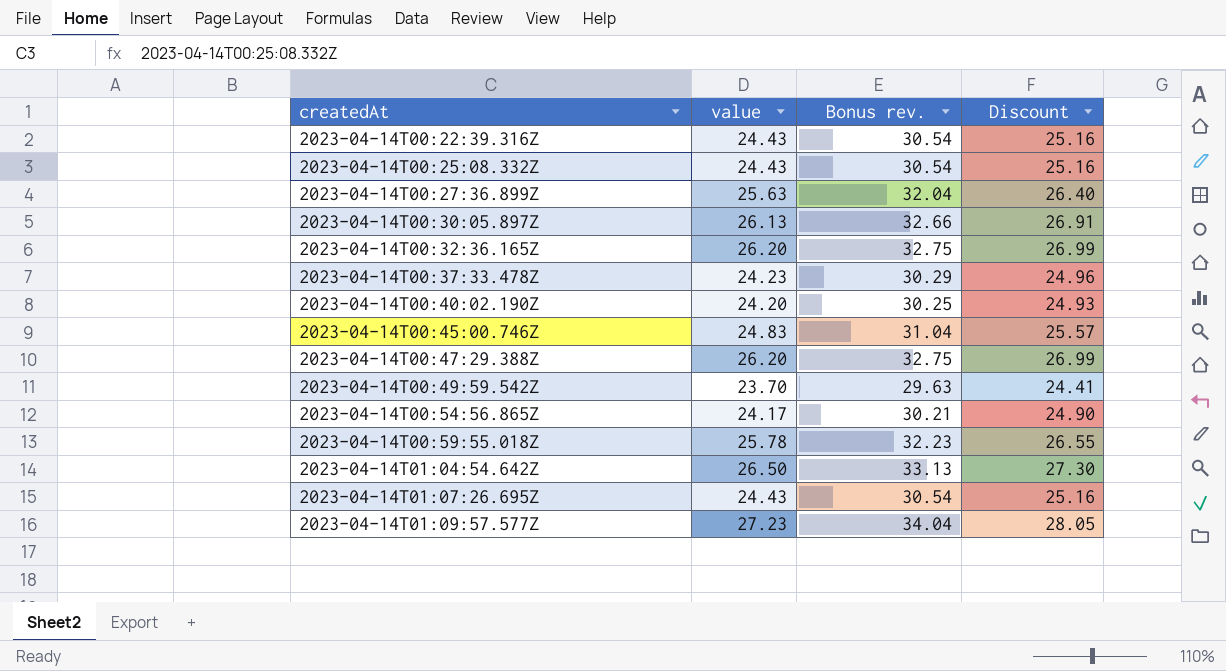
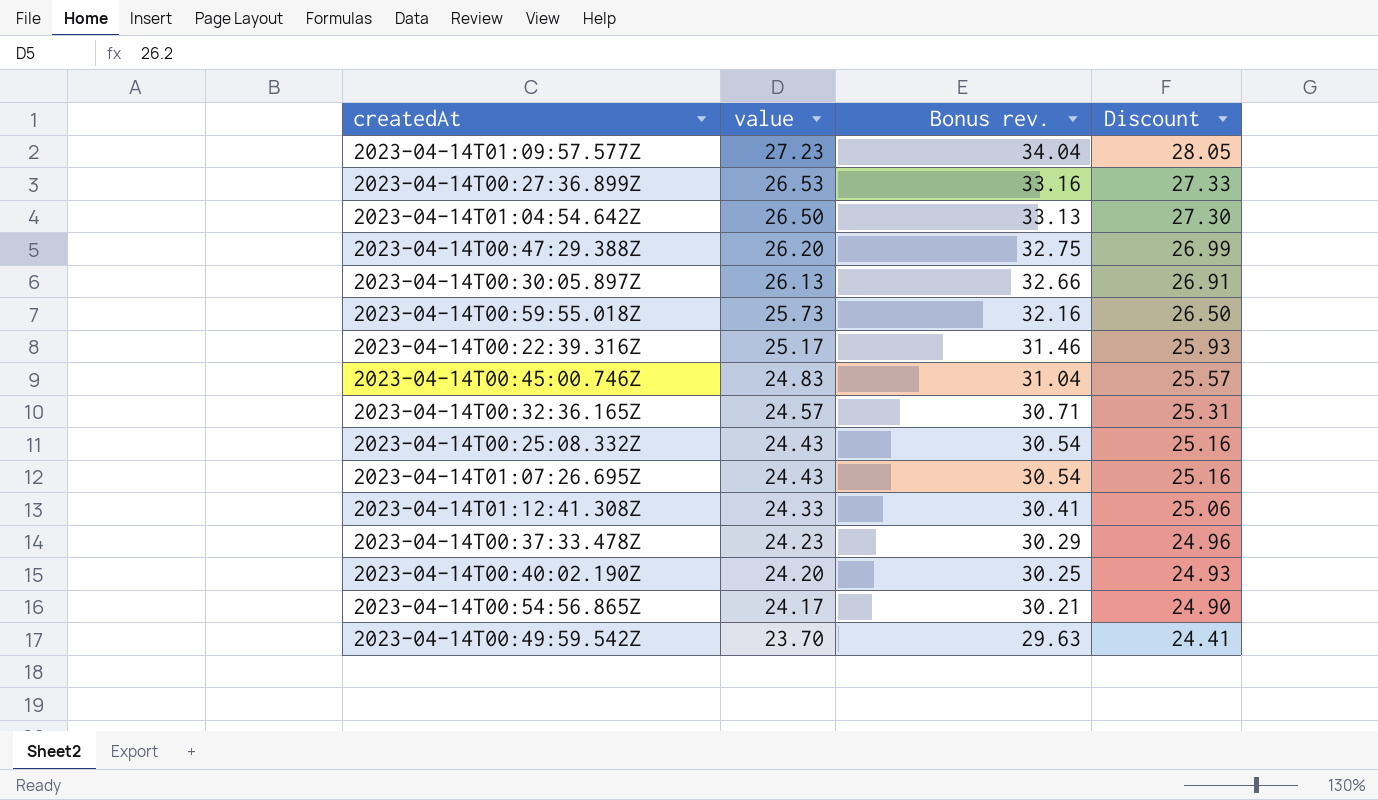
row order: createdAt ascending -> value descending
2023-04-14T00:27:36.899Z | value: 25.63 -> 26.53
2023-04-14T00:27:36.899Z | Bonus rev.: 32.04 -> 33.16
2023-04-14T00:27:36.899Z | Discount: 26.40 -> 27.33
2023-04-14T00:59:55.018Z | value: 25.78 -> 25.73
2023-04-14T00:59:55.018Z | Bonus rev.: 32.23 -> 32.16
2023-04-14T00:59:55.018Z | Discount: 26.55 -> 26.50
2023-04-14T00:22:39.316Z | value: 24.43 -> 25.17
2023-04-14T00:22:39.316Z | Bonus rev.: 30.54 -> 31.46
2023-04-14T00:22:39.316Z | Discount: 25.16 -> 25.93
2023-04-14T00:32:36.165Z | value: 26.20 -> 24.57
2023-04-14T00:32:36.165Z | Bonus rev.: 32.75 -> 30.71
2023-04-14T00:32:36.165Z | Discount: 26.99 -> 25.31
row 2023-04-14T01:12:41.308Z: none -> 24.33 | 30.41 | 25.06

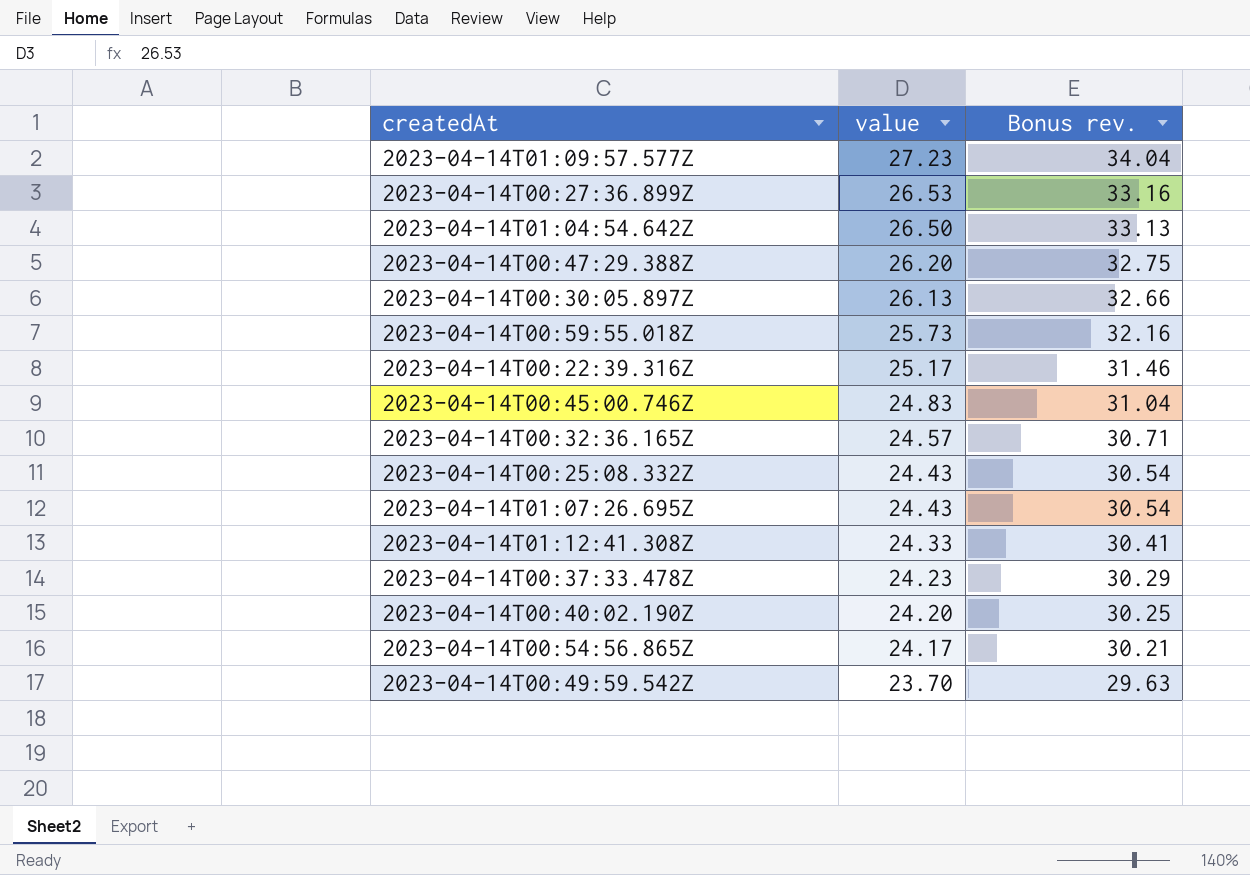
column Discount | formula: [value] * 1.03 -> none

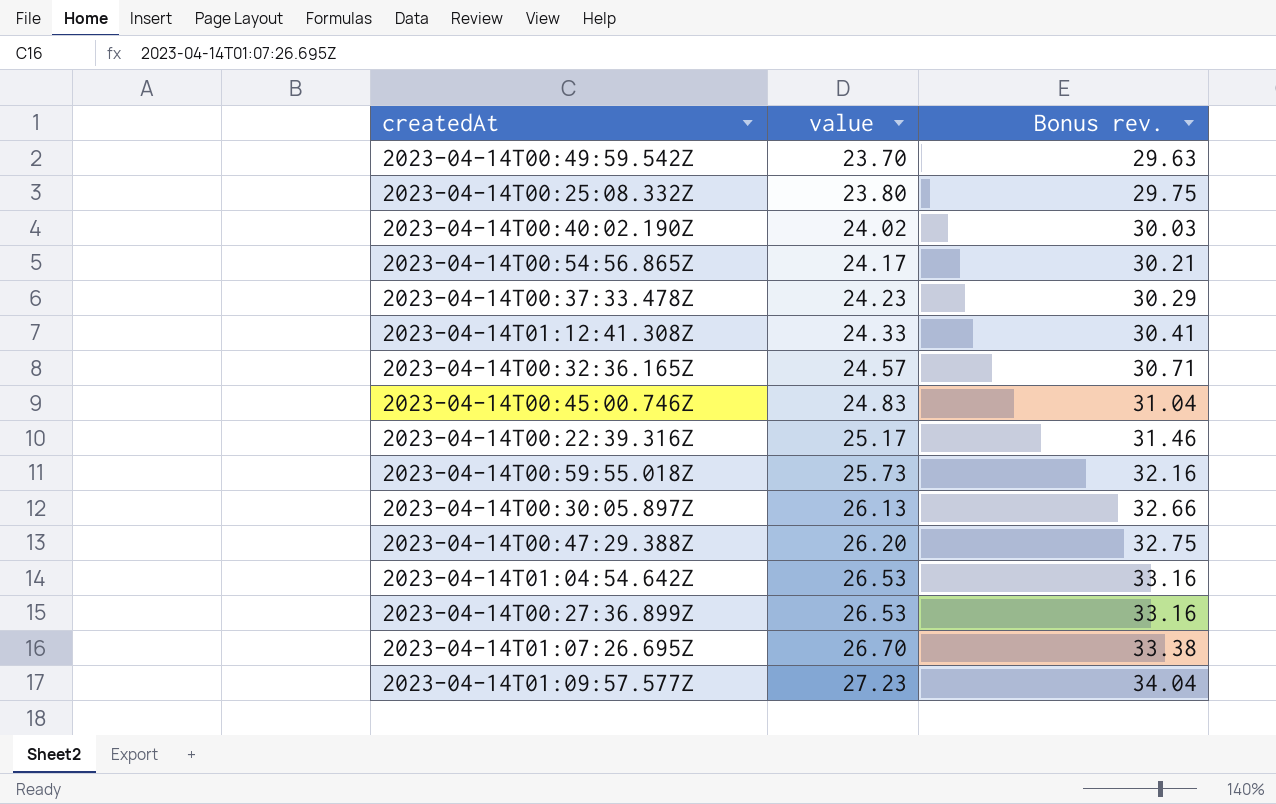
row order: value descending -> value ascending
2023-04-14T00:25:08.332Z | value: 24.43 -> 23.80
2023-04-14T00:25:08.332Z | Bonus rev.: 30.54 -> 29.75
2023-04-14T00:40:02.190Z | value: 24.20 -> 24.02
2023-04-14T00:40:02.190Z | Bonus rev.: 30.25 -> 30.03
2023-04-14T01:04:54.642Z | value: 26.50 -> 26.53
2023-04-14T01:04:54.642Z | Bonus rev.: 33.13 -> 33.16
2023-04-14T01:07:26.695Z | value: 24.43 -> 26.70
2023-04-14T01:07:26.695Z | Bonus rev.: 30.54 -> 33.38

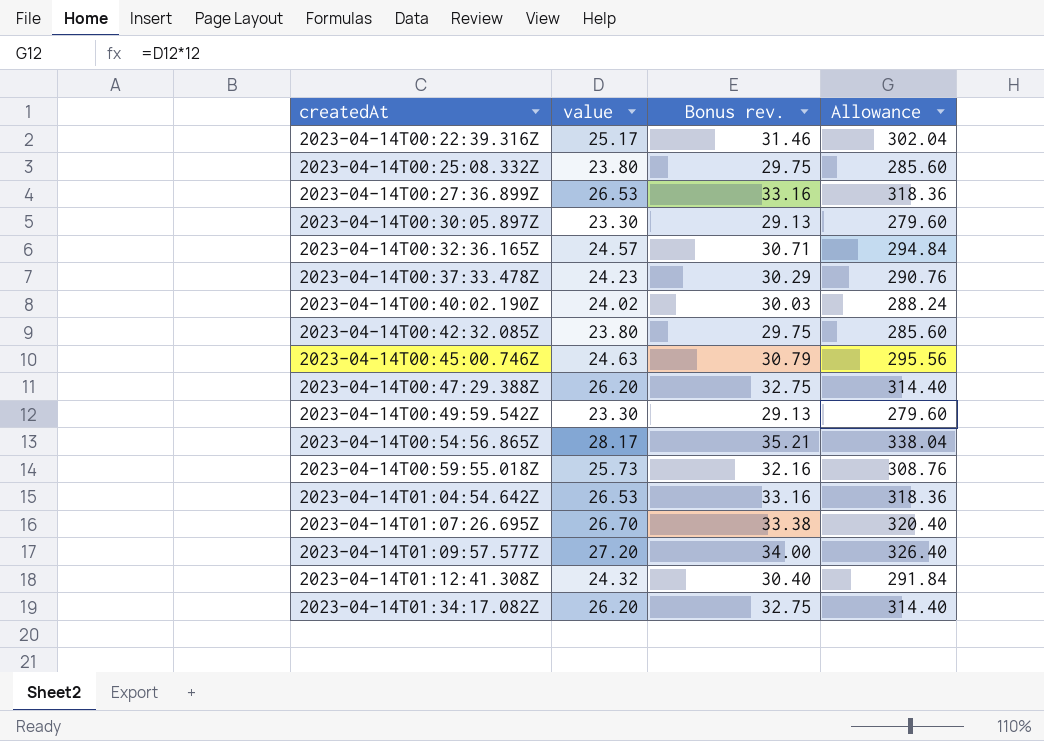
row order: value ascending -> createdAt ascending
column Allowance | formula: none -> [value] * 12
2023-04-14T00:30:05.897Z | value: 26.13 -> 23.30
2023-04-14T00:30:05.897Z | Bonus rev.: 32.66 -> 29.13
row 2023-04-14T00:42:32.085Z: none -> 23.80 | 29.75 | 285.60
2023-04-14T00:45:00.746Z | value: 24.83 -> 24.63
2023-04-14T00:45:00.746Z | Bonus rev.: 31.04 -> 30.79
2023-04-14T00:49:59.542Z | value: 23.70 -> 23.30
2023-04-14T00:49:59.542Z | Bonus rev.: 29.63 -> 29.13
2023-04-14T00:54:56.865Z | value: 24.17 -> 28.17
2023-04-14T00:54:56.865Z | Bonus rev.: 30.21 -> 35.21
2023-04-14T01:09:57.577Z | value: 27.23 -> 27.20
2023-04-14T01:09:57.577Z | Bonus rev.: 34.04 -> 34.00
2023-04-14T01:12:41.308Z | value: 24.33 -> 24.32
2023-04-14T01:12:41.308Z | Bonus rev.: 30.41 -> 30.40
row 2023-04-14T01:34:17.082Z: none -> 26.20 | 32.75 | 314.40

